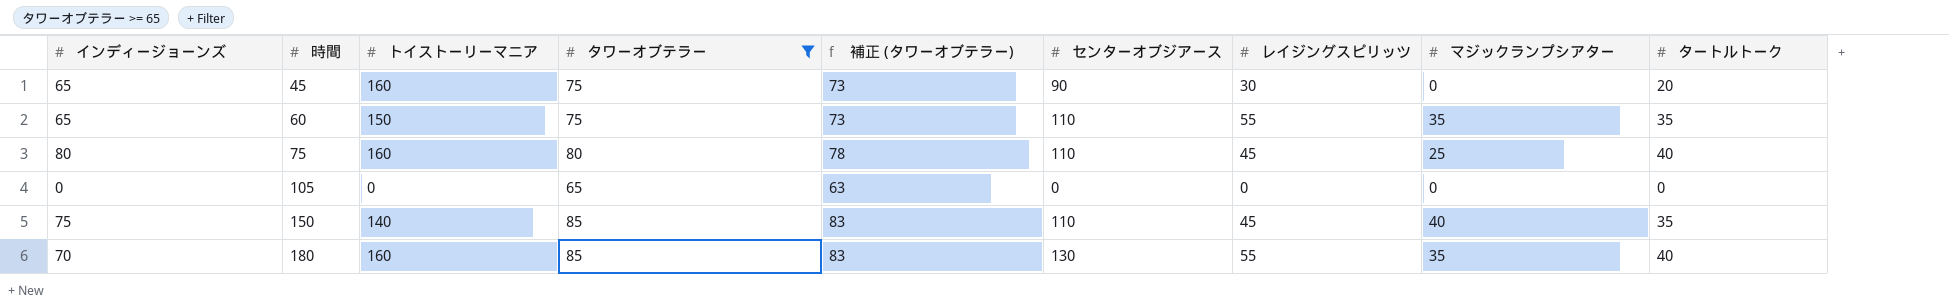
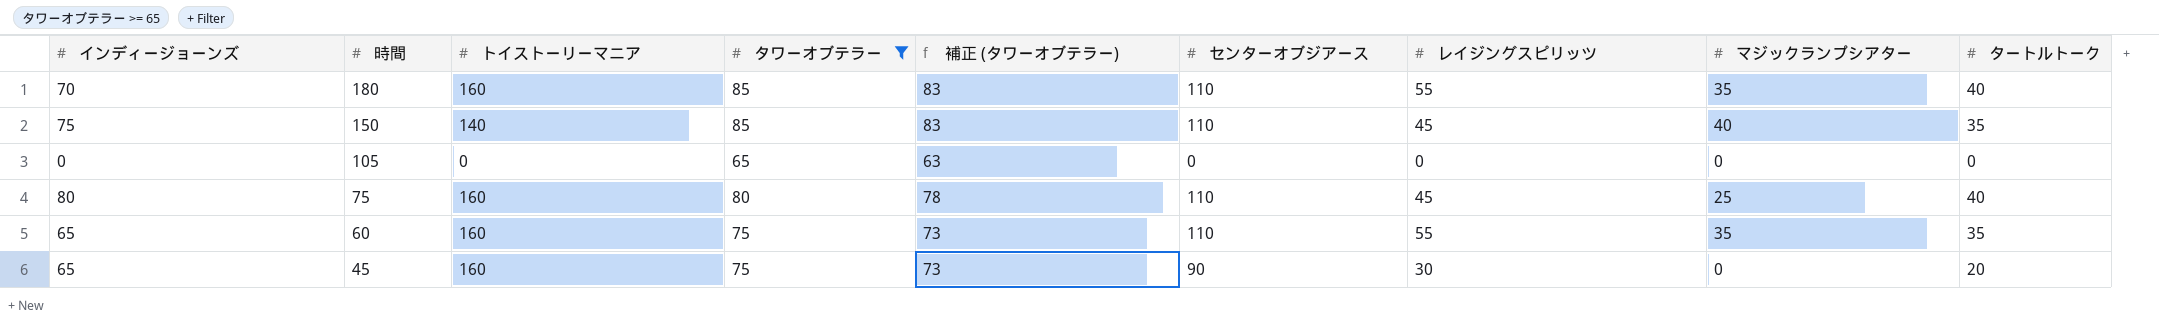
row order: 時間 ascending -> 時間 descending
180 | センターオブジアース: 130 -> 110
60 | トイストーリーマニア: 150 -> 160

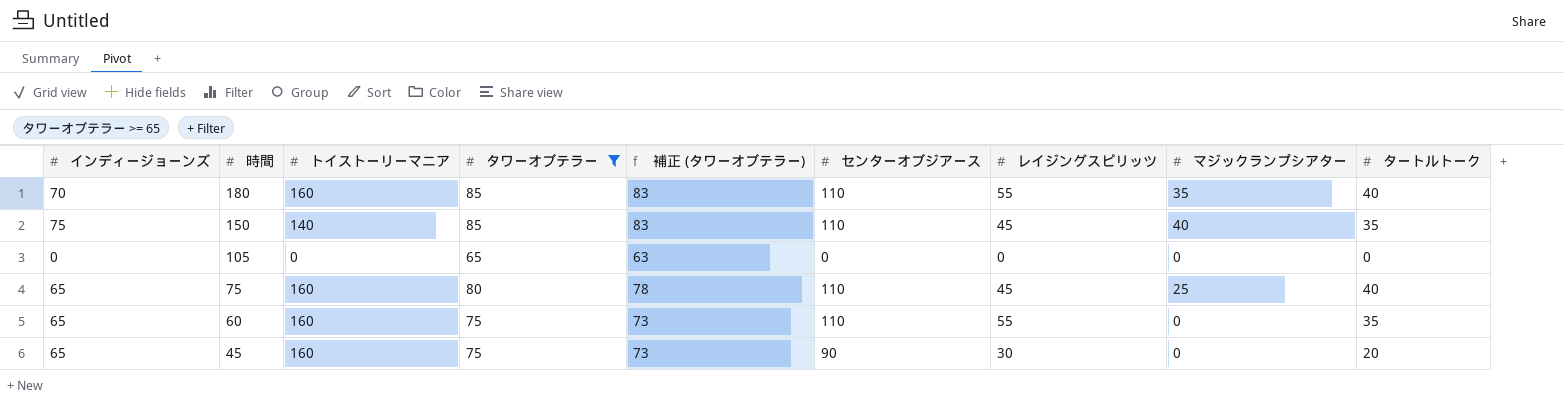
75 | インディージョーンズ: 80 -> 65
60 | マジックランプシアター: 35 -> 0

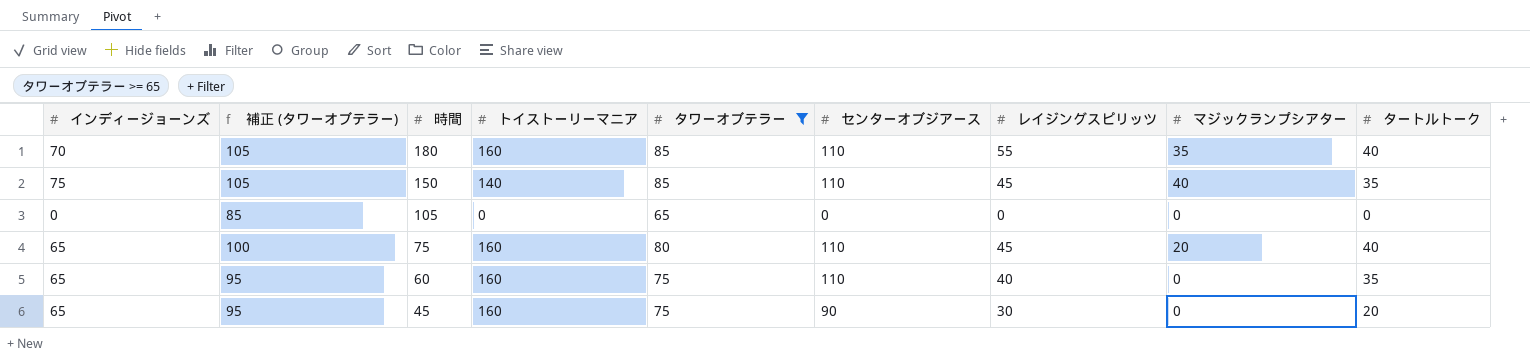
column 補正 (タワーオブテラー) | formula: [タワーオブテラー] - 2 -> [タワーオブテラー] + 20
column 補正 (タワーオブテラー) | position: 5 -> 2
75 | マジックランプシアター: 25 -> 20
60 | レイジングスピリッツ: 55 -> 40

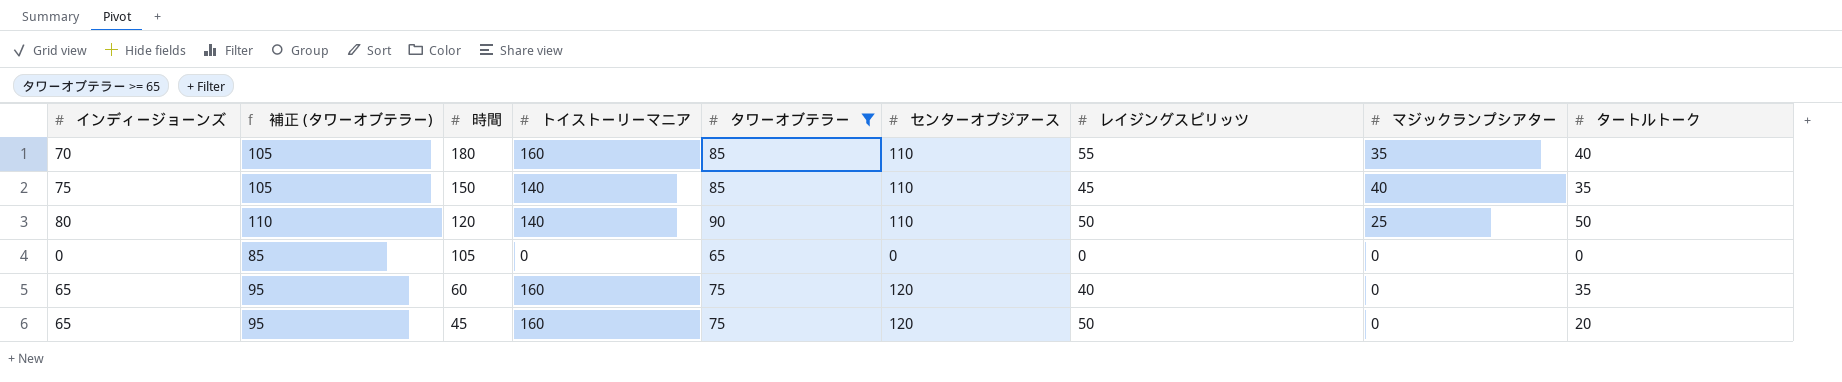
row 75: 65 | 100 | 160 | 80 | 110 | 45 | 20 | 40 -> none
row 120: none -> 80 | 110 | 140 | 90 | 110 | 50 | 25 | 50
60 | センターオブジアース: 110 -> 120
45 | センターオブジアース: 90 -> 120
45 | レイジングスピリッツ: 30 -> 50

